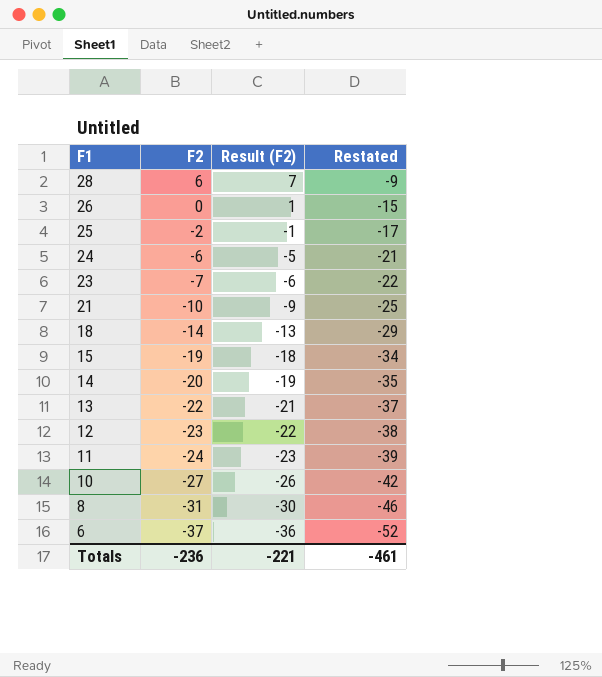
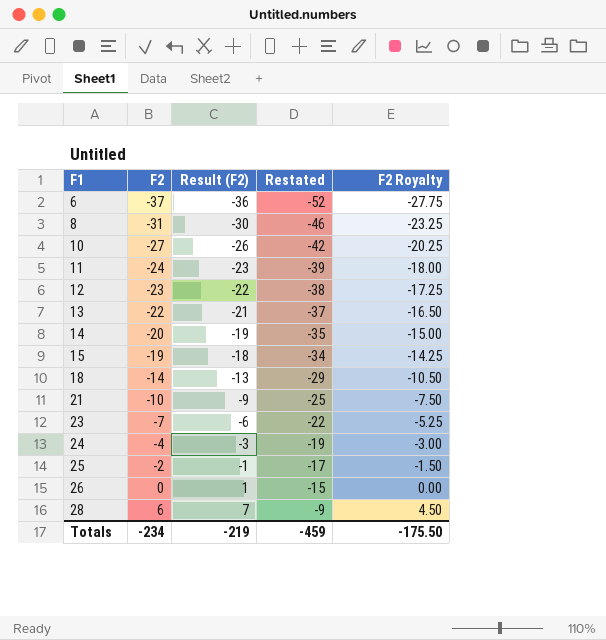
row order: F1 descending -> F1 ascending
column F2 Royalty | formula: none -> [F2] * 0.75
24 | F2: -6 -> -4
24 | Result (F2): -5 -> -3
24 | Restated: -21 -> -19
Totals | F2: -236 -> -234
Totals | Result (F2): -221 -> -219
Totals | Restated: -461 -> -459

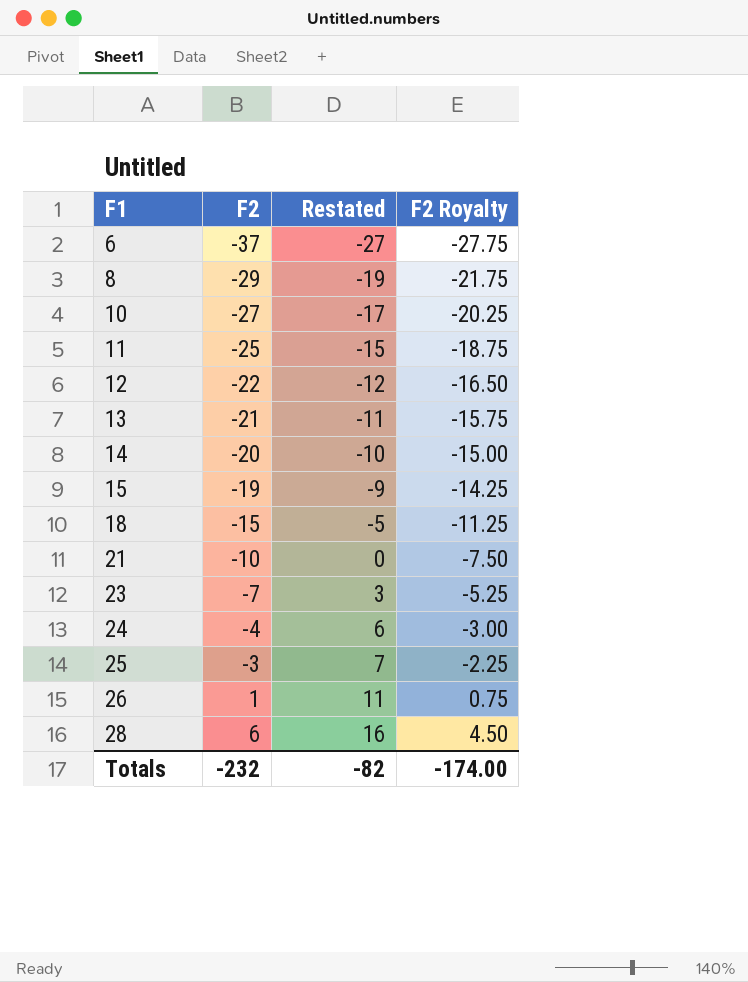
column Result (F2) | formula: [F2] + 1 -> none
column Restated | formula: [F2] - 15 -> [F2] + 10
8 | F2: -31 -> -29
8 | F2 Royalty: -23.25 -> -21.75
11 | F2: -24 -> -25
11 | F2 Royalty: -18.00 -> -18.75
12 | F2: -23 -> -22
12 | F2 Royalty: -17.25 -> -16.50
13 | F2: -22 -> -21
13 | F2 Royalty: -16.50 -> -15.75
18 | F2: -14 -> -15
18 | F2 Royalty: -10.50 -> -11.25
25 | F2: -2 -> -3
25 | F2 Royalty: -1.50 -> -2.25
26 | F2: 0 -> 1
26 | F2 Royalty: 0.00 -> 0.75
Totals | F2: -234 -> -232
Totals | Restated: -459 -> -82
Totals | F2 Royalty: -175.50 -> -174.00

